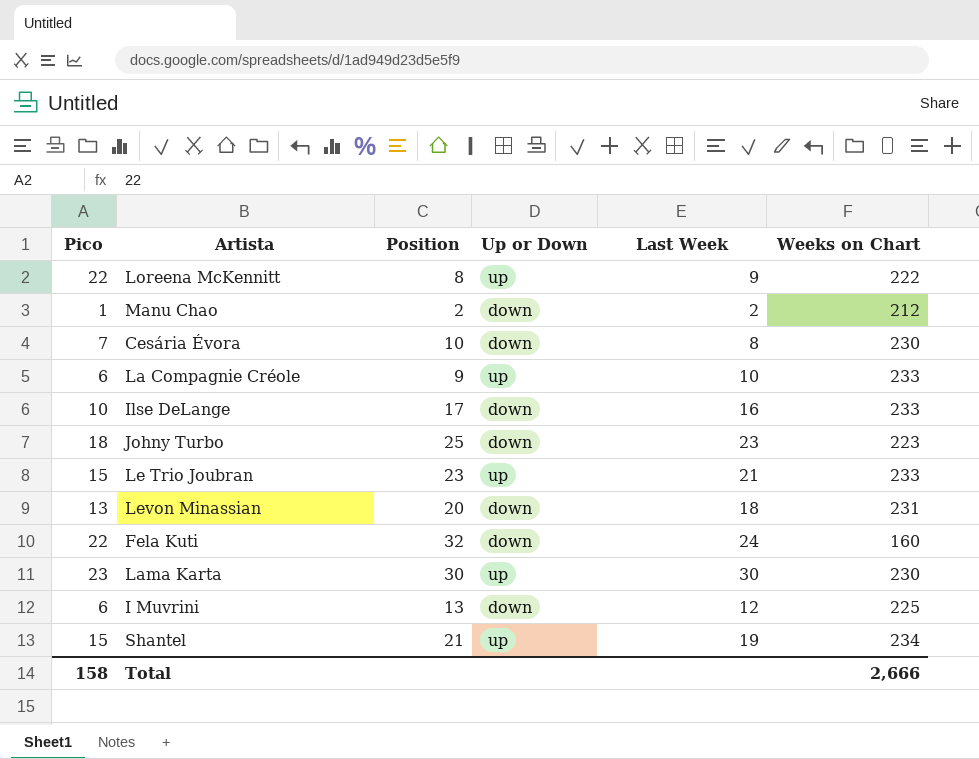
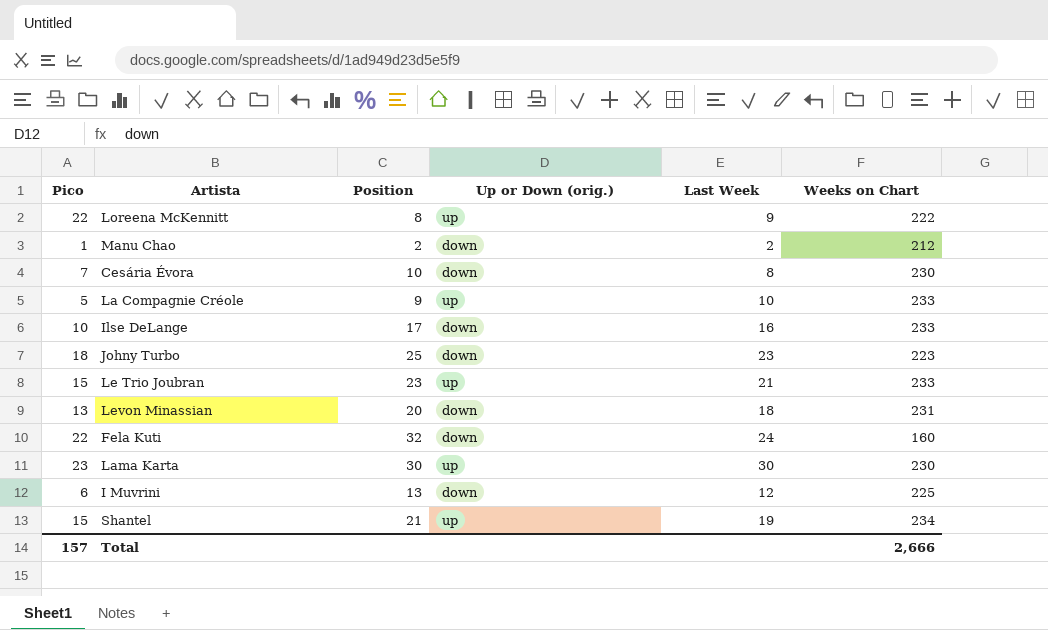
column name: Up or Down -> Up or Down (orig.)
La Compagnie Créole | Pico: 6 -> 5
Total | Pico: 158 -> 157

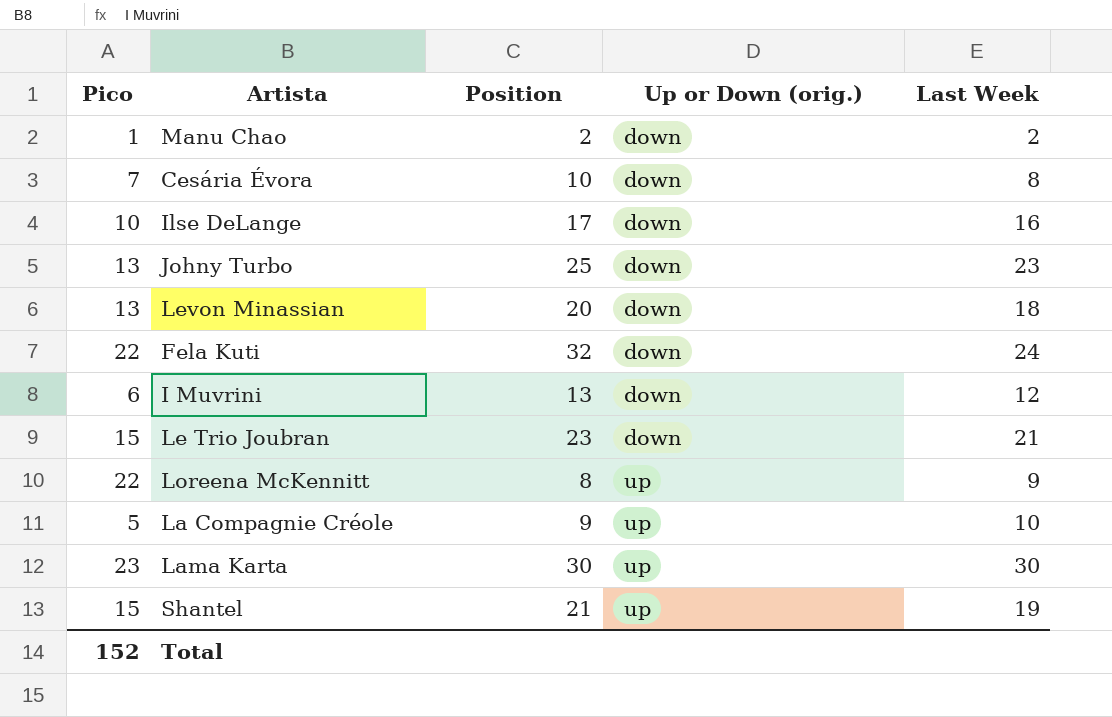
row order: none -> Up or Down (orig.) ascending
column Weeks on Chart | position: 6 -> none
Johny Turbo | Pico: 18 -> 13
Le Trio Joubran | Up or Down (orig.): up -> down
Total | Pico: 157 -> 152

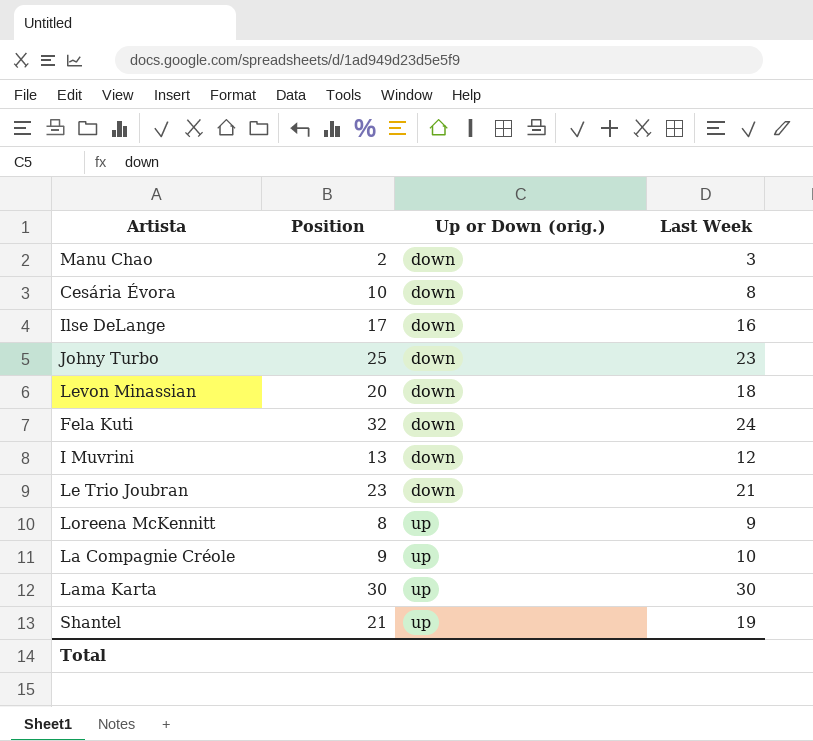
column Pico | position: 1 -> none
Manu Chao | Last Week: 2 -> 3

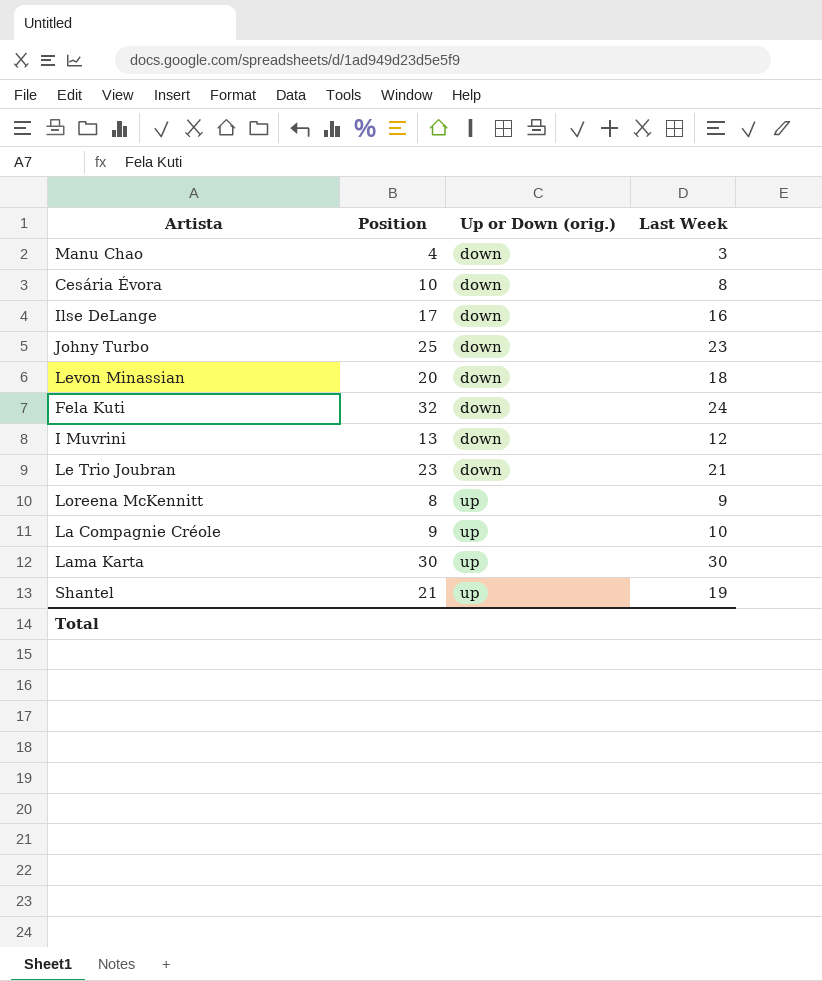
Manu Chao | Position: 2 -> 4

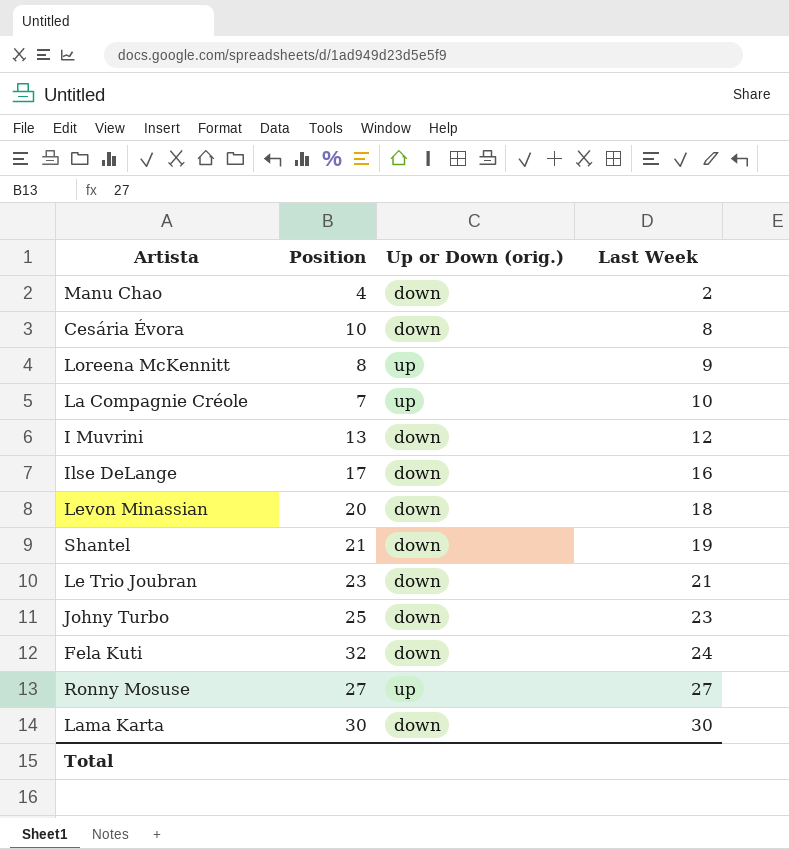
row order: Up or Down (orig.) ascending -> Last Week ascending
Manu Chao | Last Week: 3 -> 2
La Compagnie Créole | Position: 9 -> 7
Shantel | Up or Down (orig.): up -> down
row Ronny Mosuse: none -> 27 | up | 27
Lama Karta | Up or Down (orig.): up -> down

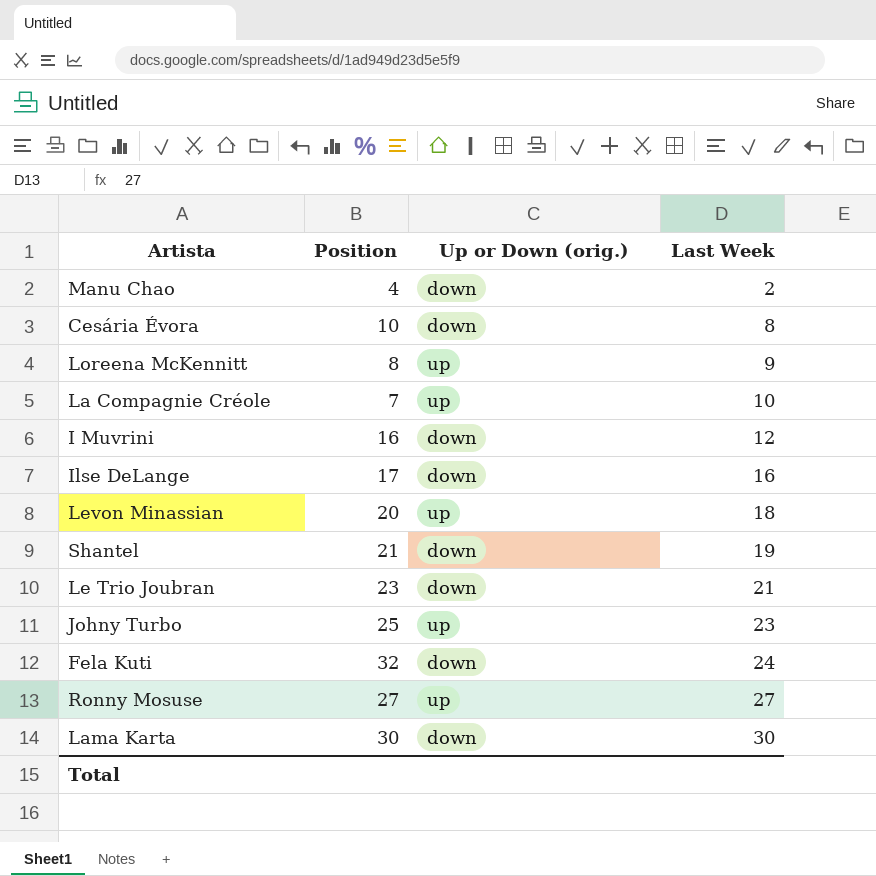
I Muvrini | Position: 13 -> 16
Levon Minassian | Up or Down (orig.): down -> up
Johny Turbo | Up or Down (orig.): down -> up

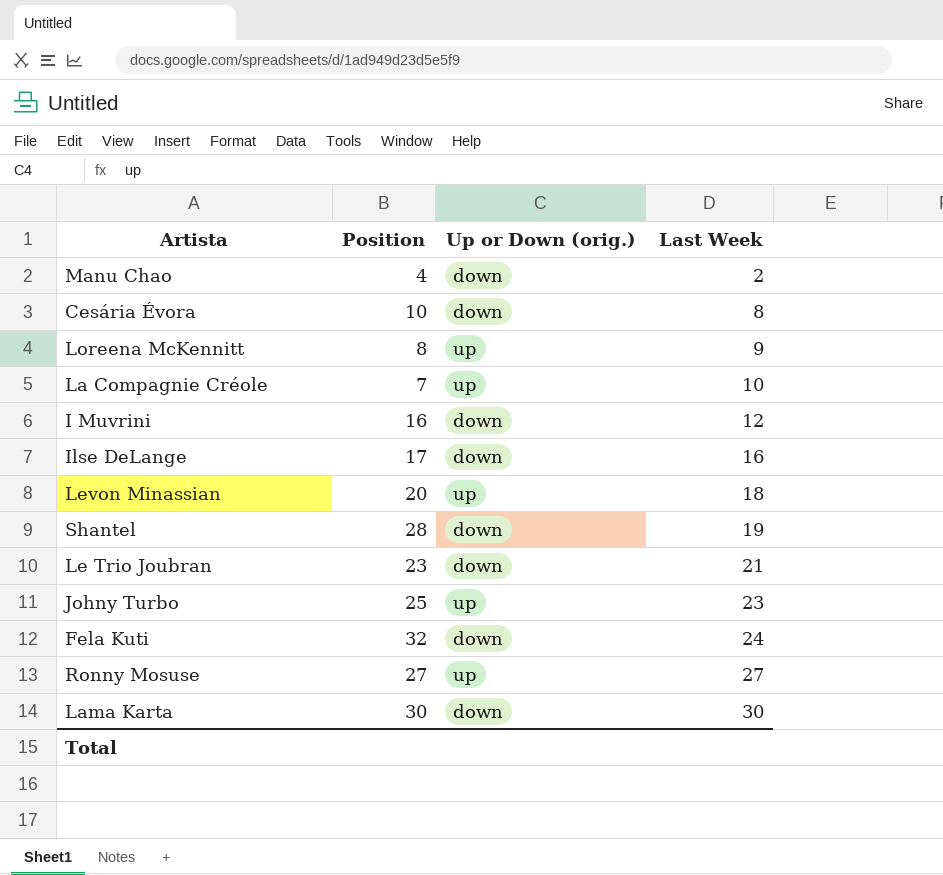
Shantel | Position: 21 -> 28

